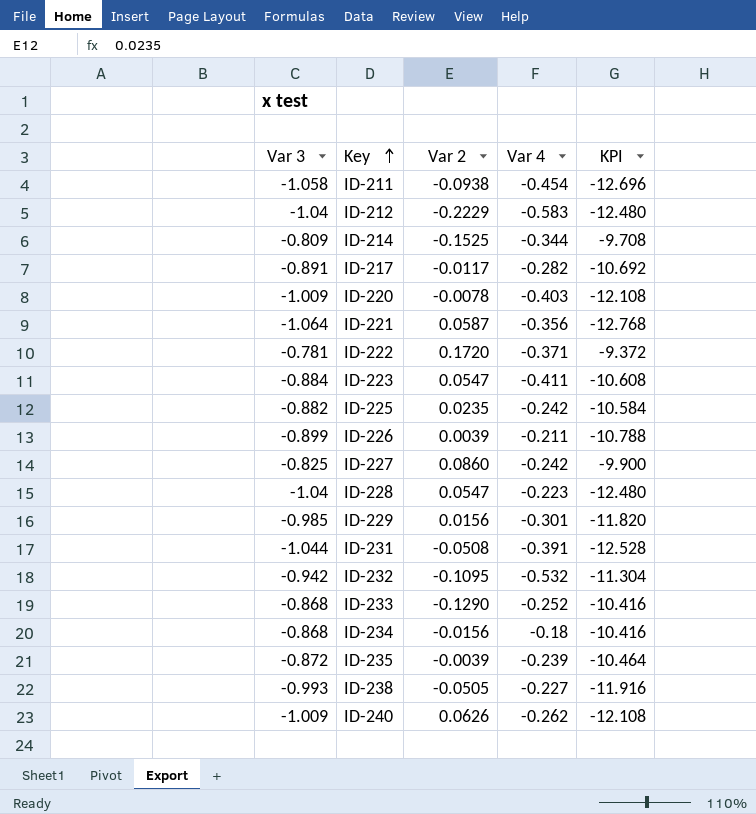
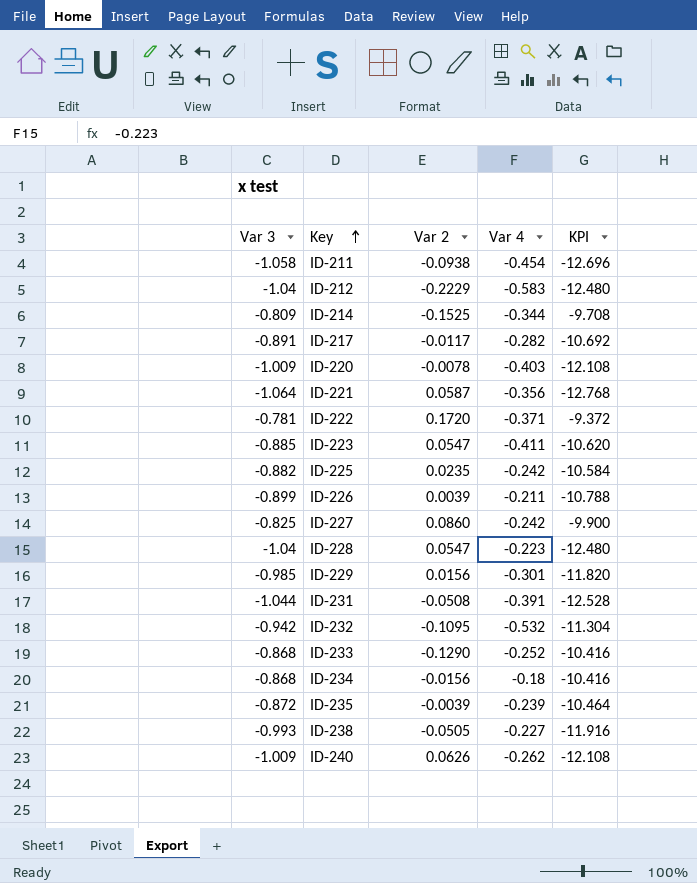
ID-223 | Var 3: -0.884 -> -0.885
ID-223 | KPI: -10.608 -> -10.620

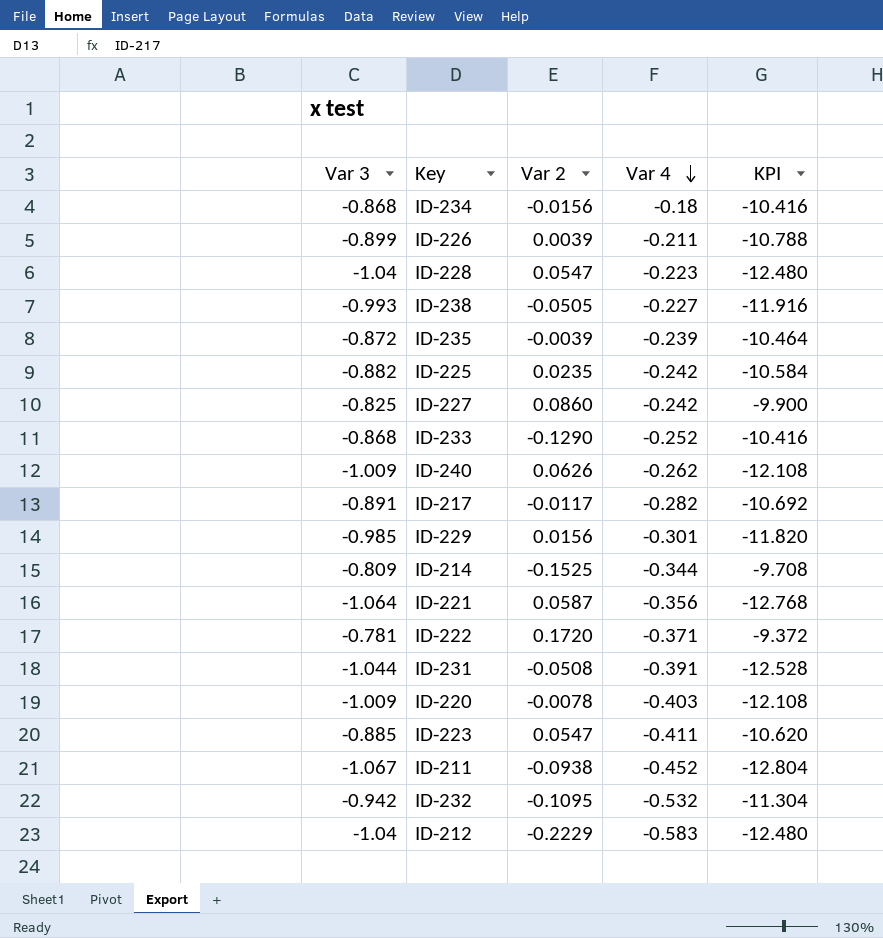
row order: Key ascending -> Var 4 descending
ID-211 | Var 3: -1.058 -> -1.067
ID-211 | Var 4: -0.454 -> -0.452
ID-211 | KPI: -12.696 -> -12.804

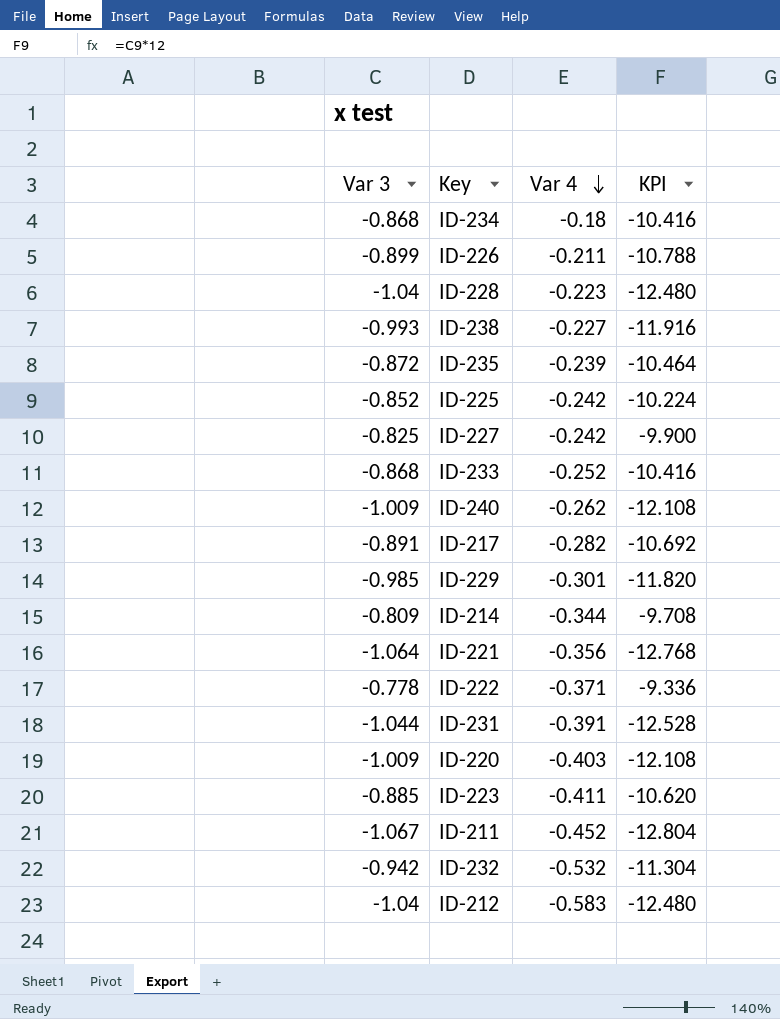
column Var 2 | position: 3 -> none
ID-225 | Var 3: -0.882 -> -0.852
ID-225 | KPI: -10.584 -> -10.224
ID-222 | Var 3: -0.781 -> -0.778
ID-222 | KPI: -9.372 -> -9.336

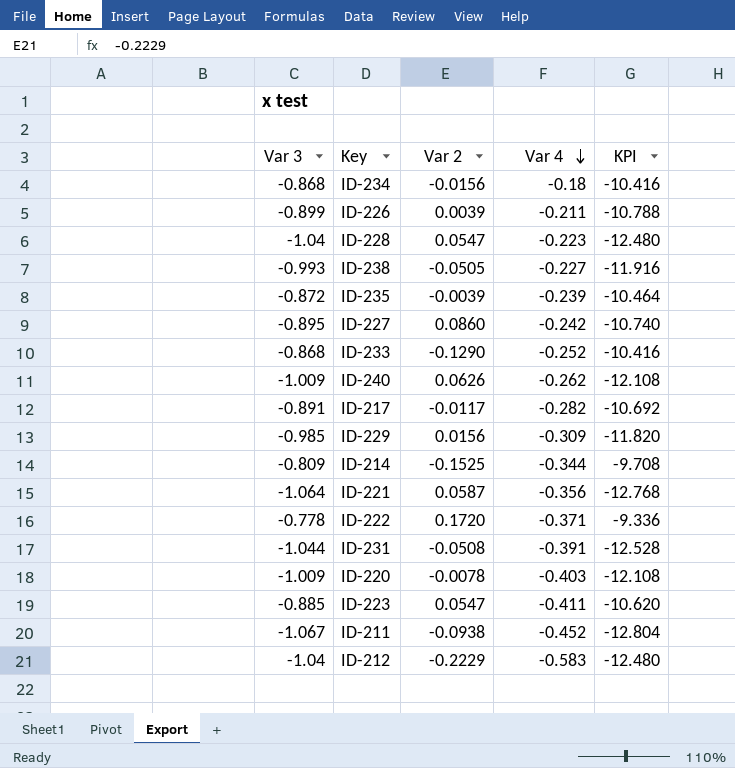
column Var 2 | position: none -> 3
row ID-225: -0.852 | -0.242 | -10.224 -> none
row ID-232: -0.942 | -0.532 | -11.304 -> none
ID-227 | Var 3: -0.825 -> -0.895
ID-227 | KPI: -9.900 -> -10.740
ID-229 | Var 4: -0.301 -> -0.309

